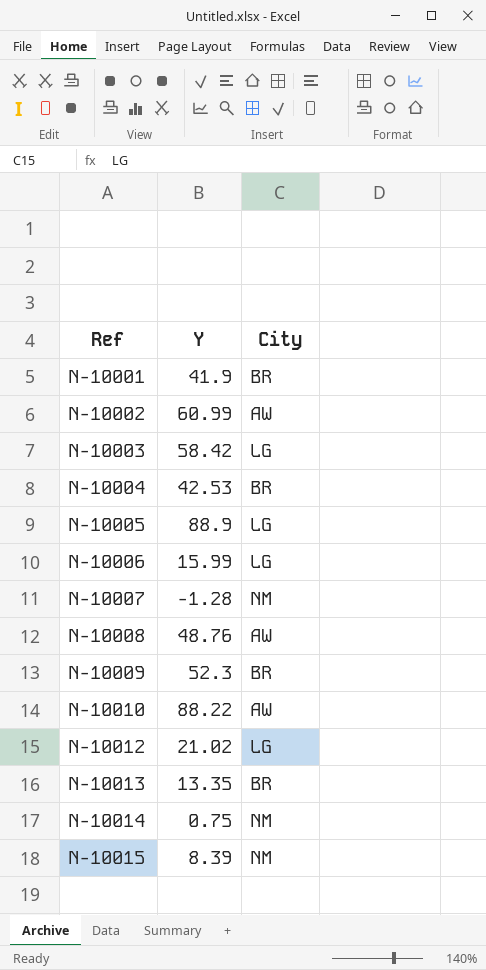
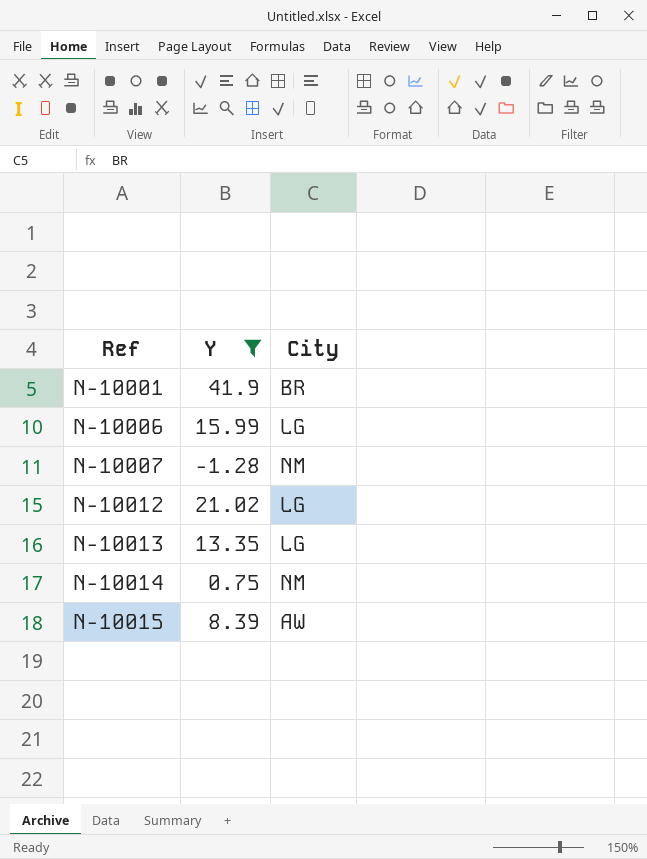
filter: none -> Y <= 41.9
N-10013 | City: BR -> LG
N-10015 | City: NM -> AW

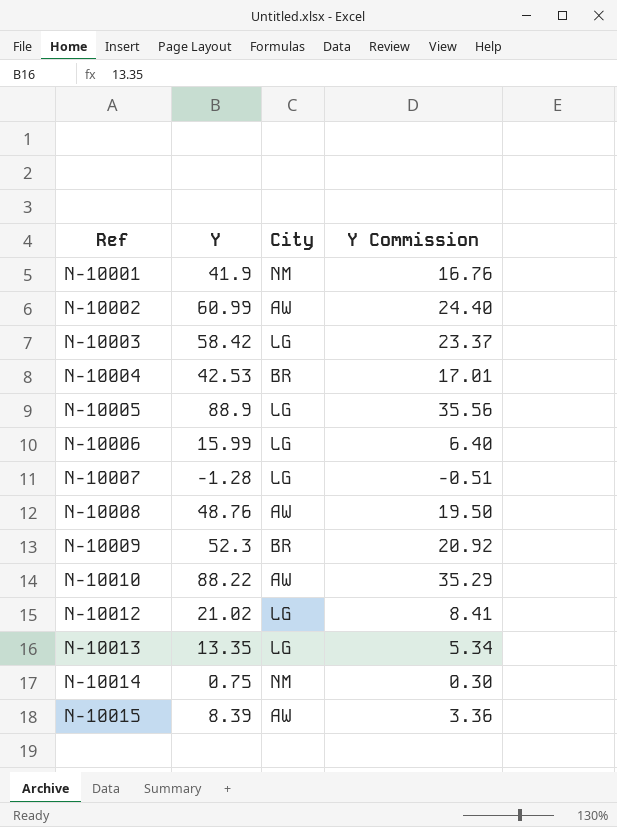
filter: Y <= 41.9 -> none
column Y Commission | formula: none -> [Y] * 0.4
N-10001 | City: BR -> NM
N-10007 | City: NM -> LG

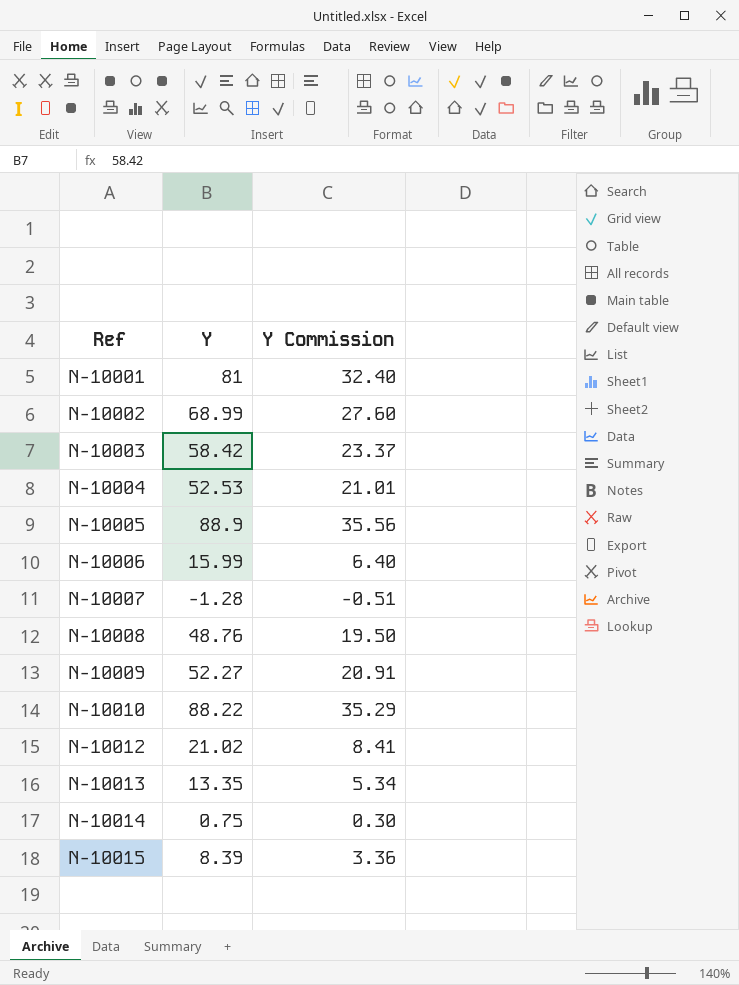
column City | position: 3 -> none
N-10001 | Y: 41.9 -> 81
N-10001 | Y Commission: 16.76 -> 32.40
N-10002 | Y: 60.99 -> 68.99
N-10002 | Y Commission: 24.40 -> 27.60
N-10004 | Y: 42.53 -> 52.53
N-10004 | Y Commission: 17.01 -> 21.01
N-10009 | Y: 52.3 -> 52.27
N-10009 | Y Commission: 20.92 -> 20.91

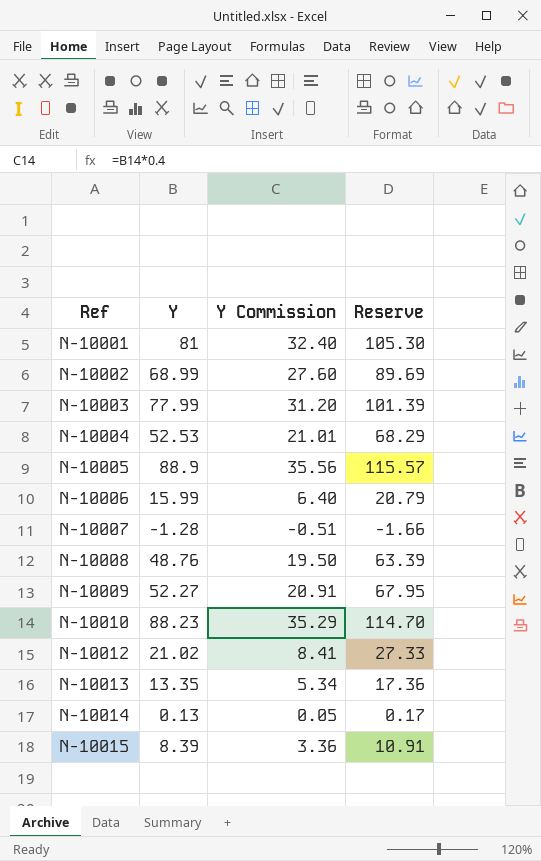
column Reserve | formula: none -> [Y] * 1.3
N-10003 | Y: 58.42 -> 77.99
N-10003 | Y Commission: 23.37 -> 31.20
N-10010 | Y: 88.22 -> 88.23
N-10014 | Y: 0.75 -> 0.13
N-10014 | Y Commission: 0.30 -> 0.05

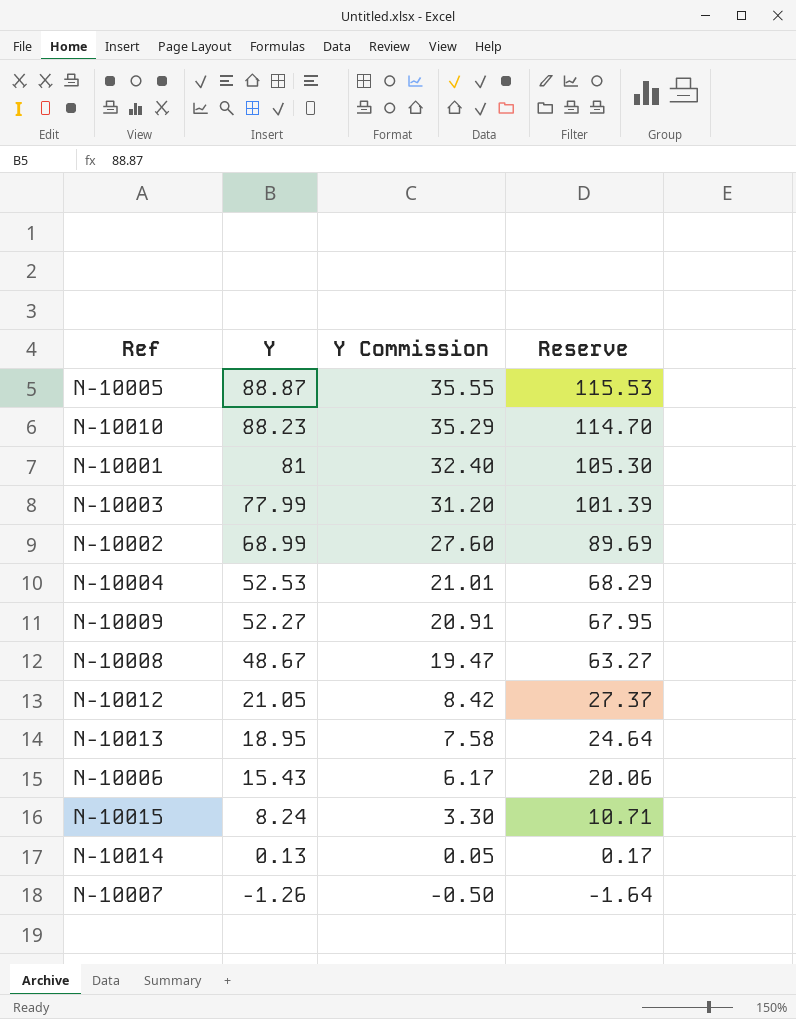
row order: Ref ascending -> Y descending
N-10005 | Y: 88.9 -> 88.87
N-10005 | Y Commission: 35.56 -> 35.55
N-10005 | Reserve: 115.57 -> 115.53
N-10008 | Y: 48.76 -> 48.67
N-10008 | Y Commission: 19.50 -> 19.47
N-10008 | Reserve: 63.39 -> 63.27
N-10012 | Y: 21.02 -> 21.05
N-10012 | Y Commission: 8.41 -> 8.42
N-10012 | Reserve: 27.33 -> 27.37
N-10013 | Y: 13.35 -> 18.95
N-10013 | Y Commission: 5.34 -> 7.58
N-10013 | Reserve: 17.36 -> 24.64
N-10006 | Y: 15.99 -> 15.43
N-10006 | Y Commission: 6.40 -> 6.17
N-10006 | Reserve: 20.79 -> 20.06
N-10015 | Y: 8.39 -> 8.24
N-10015 | Y Commission: 3.36 -> 3.30
N-10015 | Reserve: 10.91 -> 10.71
N-10007 | Y: -1.28 -> -1.26
N-10007 | Y Commission: -0.51 -> -0.50
N-10007 | Reserve: -1.66 -> -1.64

